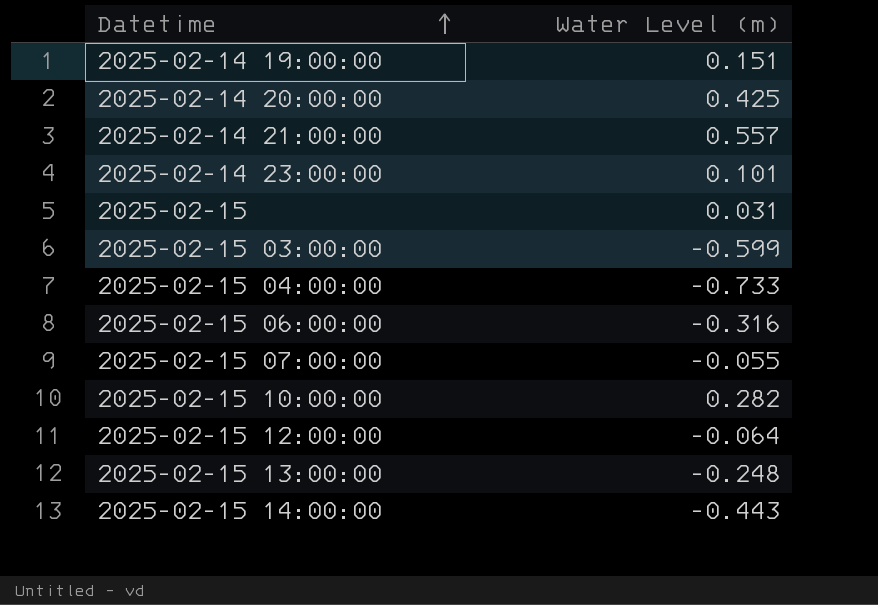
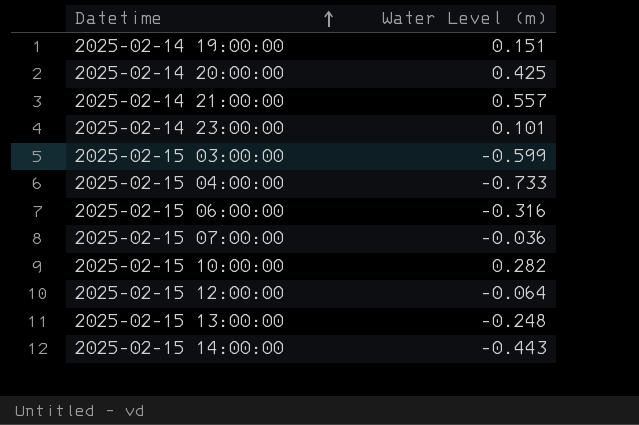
row 2025-02-15: 0.031 -> none
2025-02-15 07:00:00 | Water Level (m): -0.055 -> -0.036

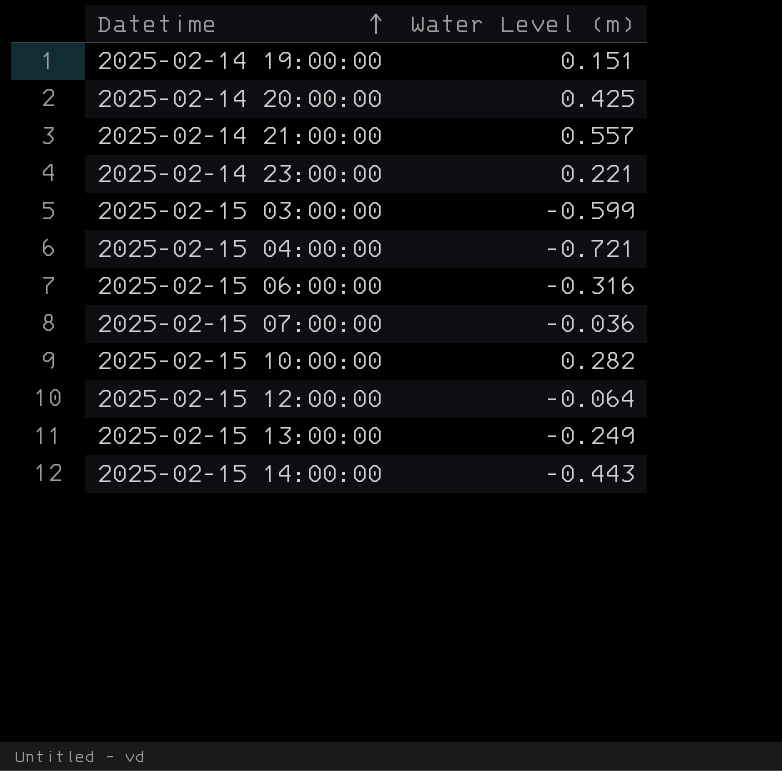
2025-02-14 23:00:00 | Water Level (m): 0.101 -> 0.221
2025-02-15 04:00:00 | Water Level (m): -0.733 -> -0.721
2025-02-15 13:00:00 | Water Level (m): -0.248 -> -0.249

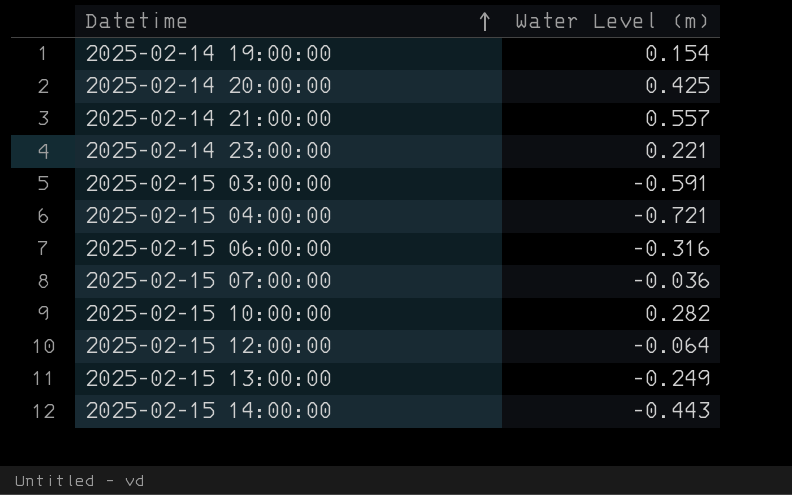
2025-02-14 19:00:00 | Water Level (m): 0.151 -> 0.154
2025-02-15 03:00:00 | Water Level (m): -0.599 -> -0.591

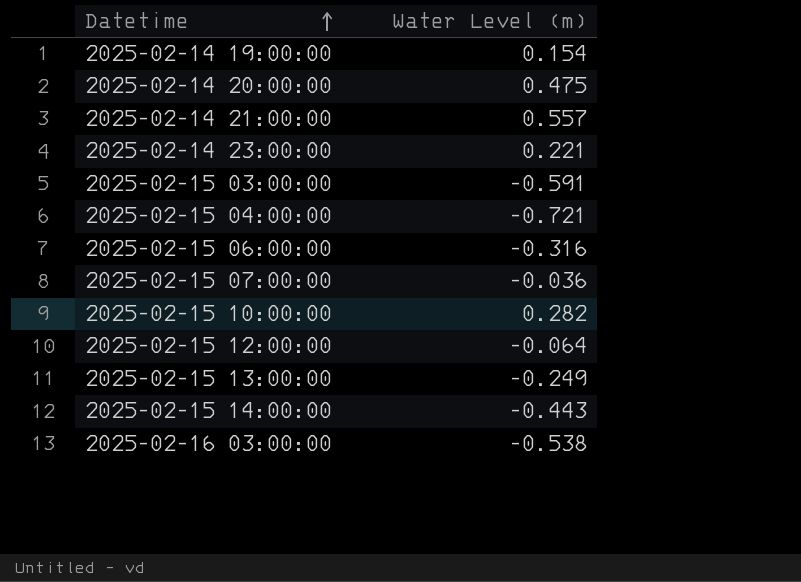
2025-02-14 20:00:00 | Water Level (m): 0.425 -> 0.475
row 2025-02-16 03:00:00: none -> -0.538

